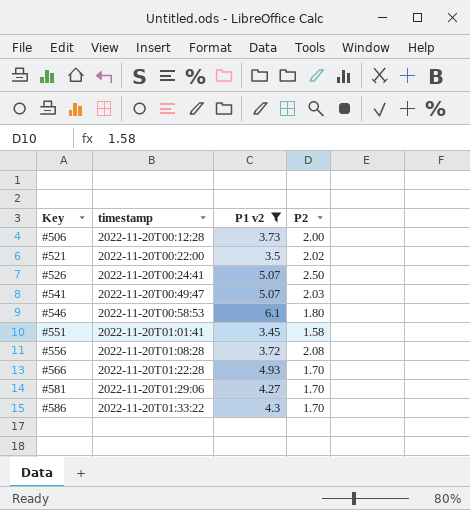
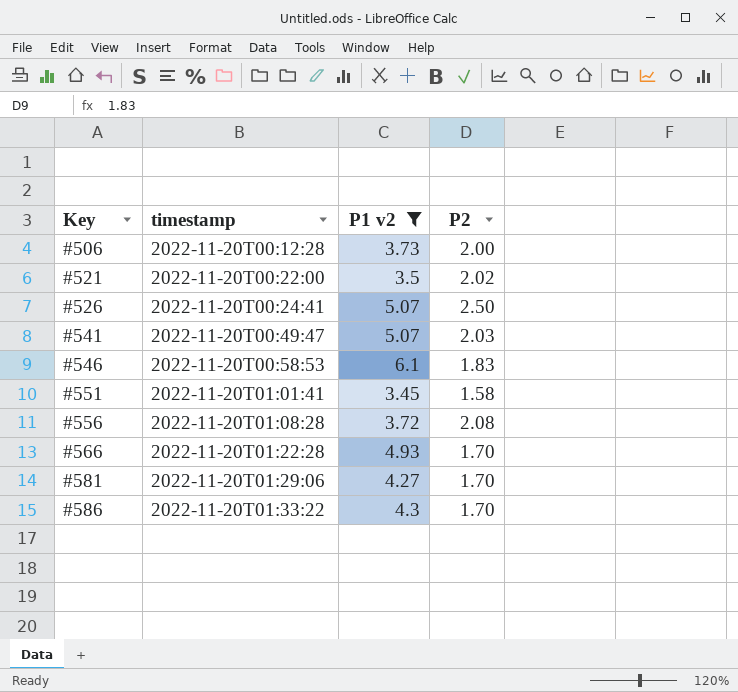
#546 | P2: 1.80 -> 1.83

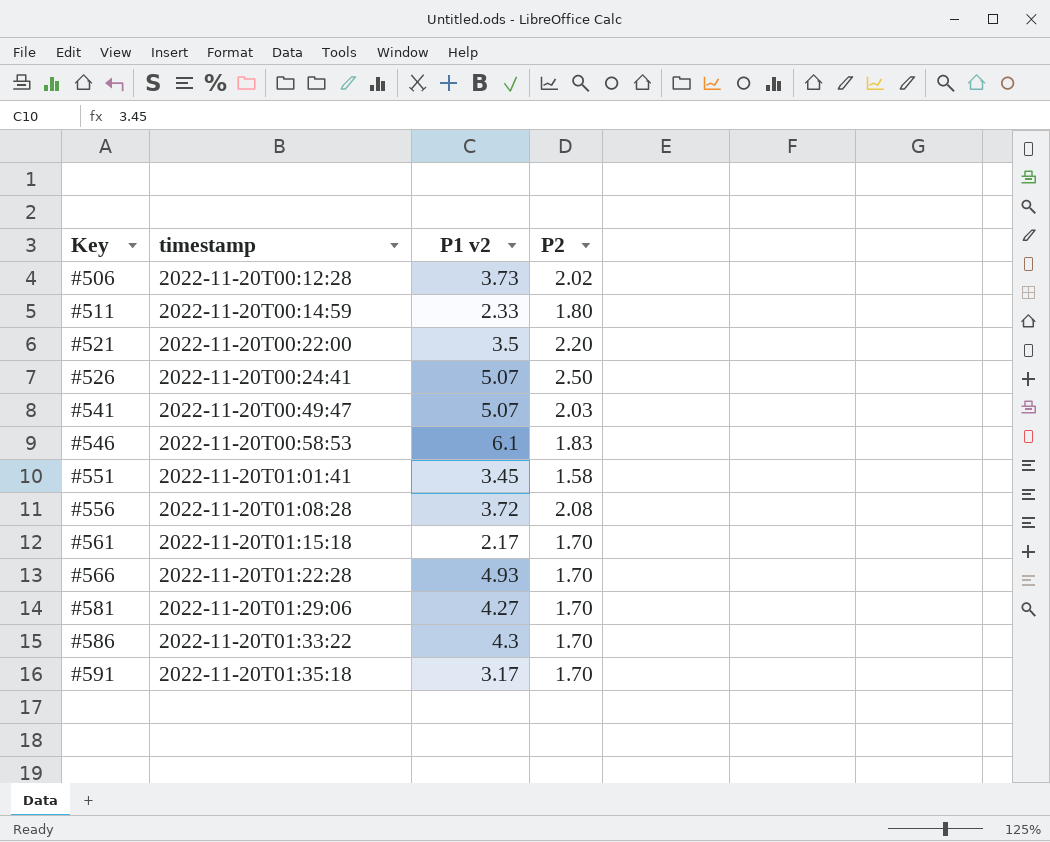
filter: P1 v2 >= 3.45 -> none
#506 | P2: 2.00 -> 2.02
#521 | P2: 2.02 -> 2.20

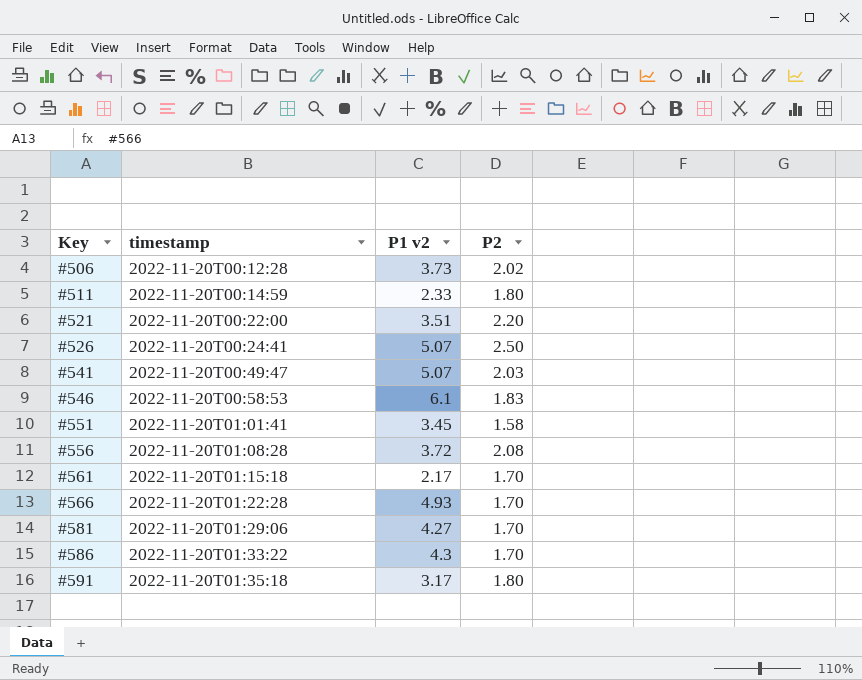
#521 | P1 v2: 3.5 -> 3.51
#591 | P2: 1.70 -> 1.80

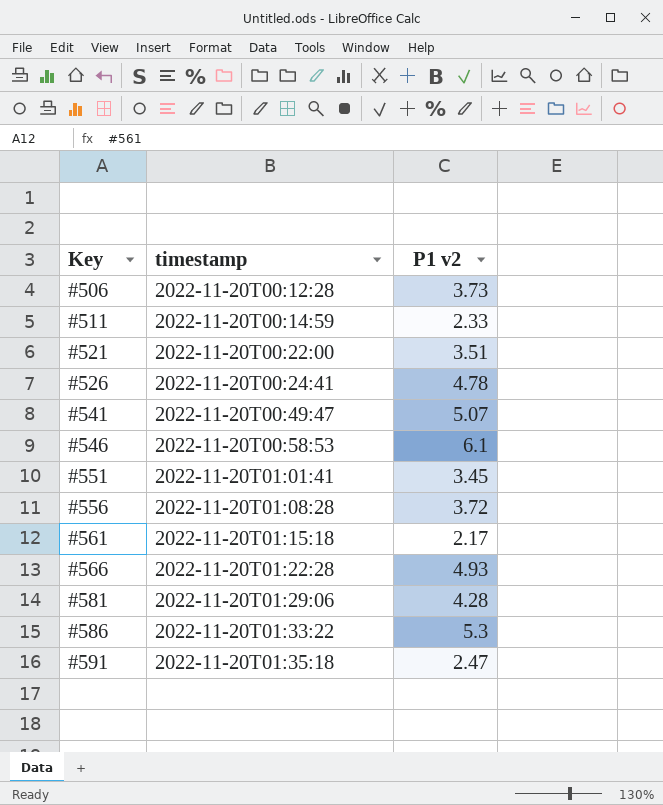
column P2 | position: 4 -> none
#526 | P1 v2: 5.07 -> 4.78
#581 | P1 v2: 4.27 -> 4.28
#586 | P1 v2: 4.3 -> 5.3
#591 | P1 v2: 3.17 -> 2.47

